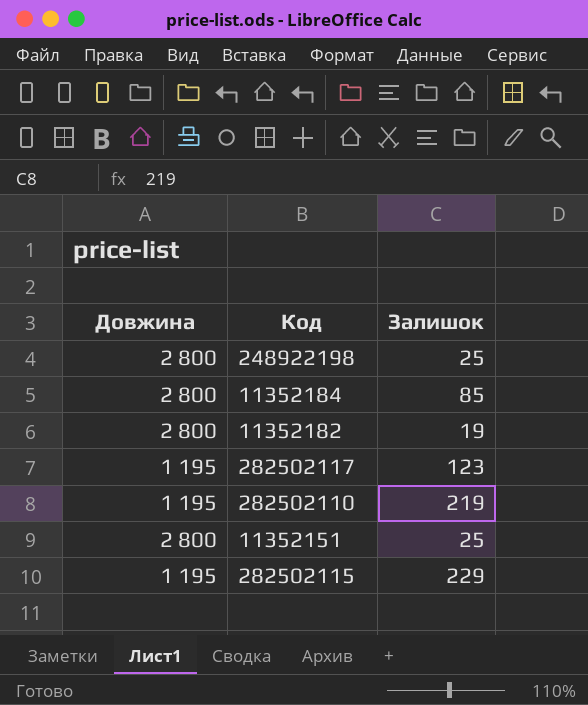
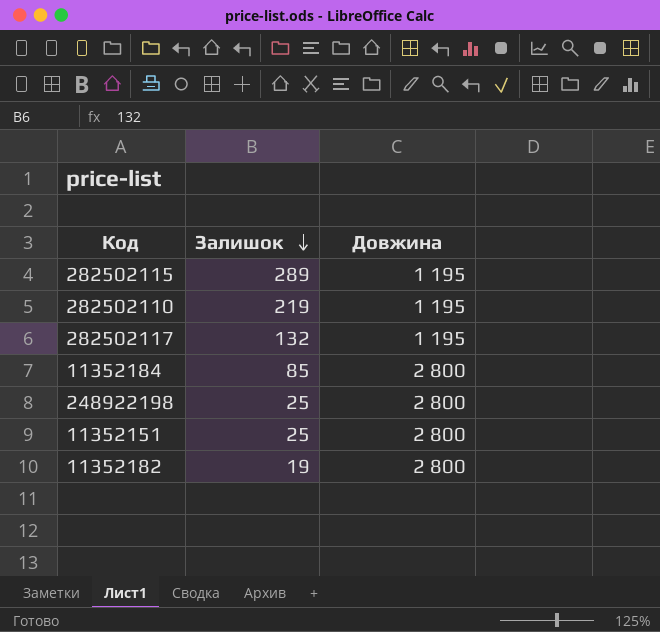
row order: none -> Залишок descending
column Довжина | position: 1 -> 3
282502115 | Залишок: 229 -> 289
282502117 | Залишок: 123 -> 132

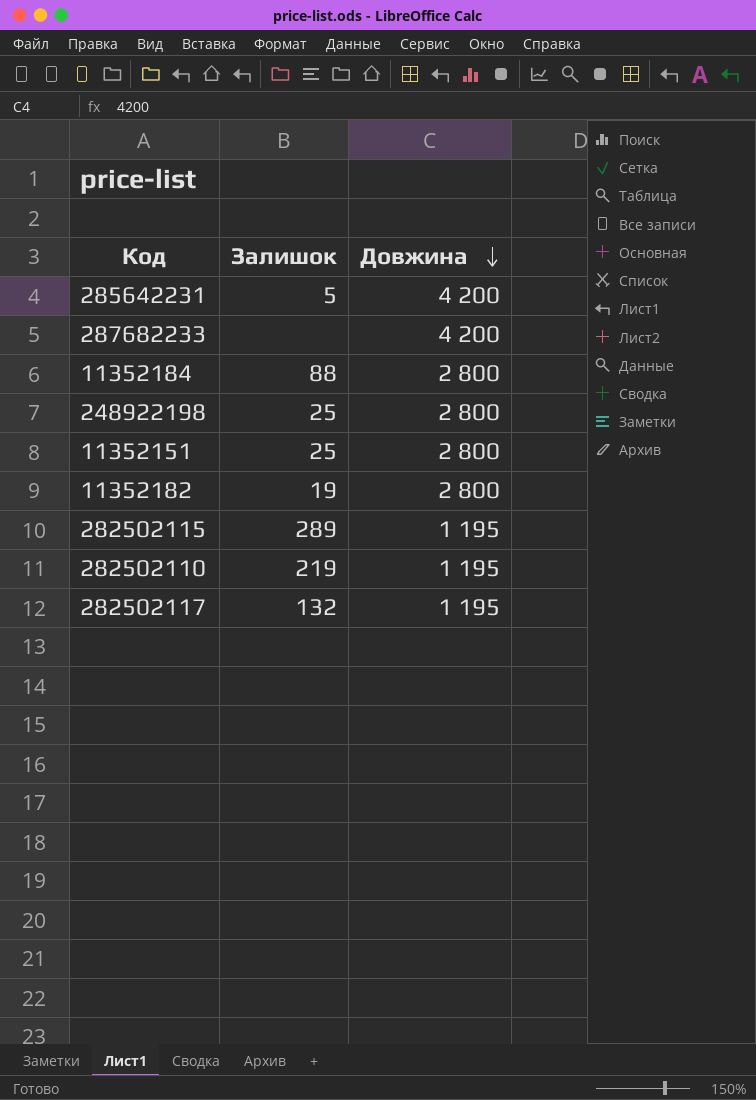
row order: Залишок descending -> Довжина descending
row 285642231: none -> 5 | 4 200
row 287682233: none -> none | 4 200
11352184 | Залишок: 85 -> 88

